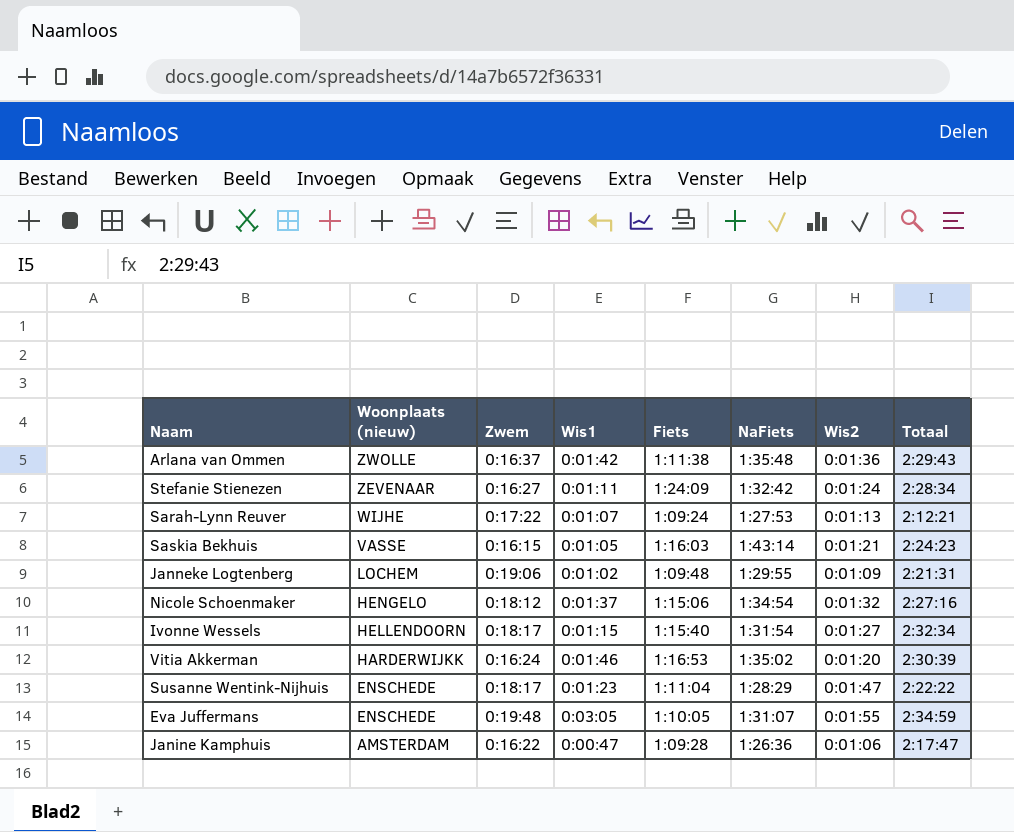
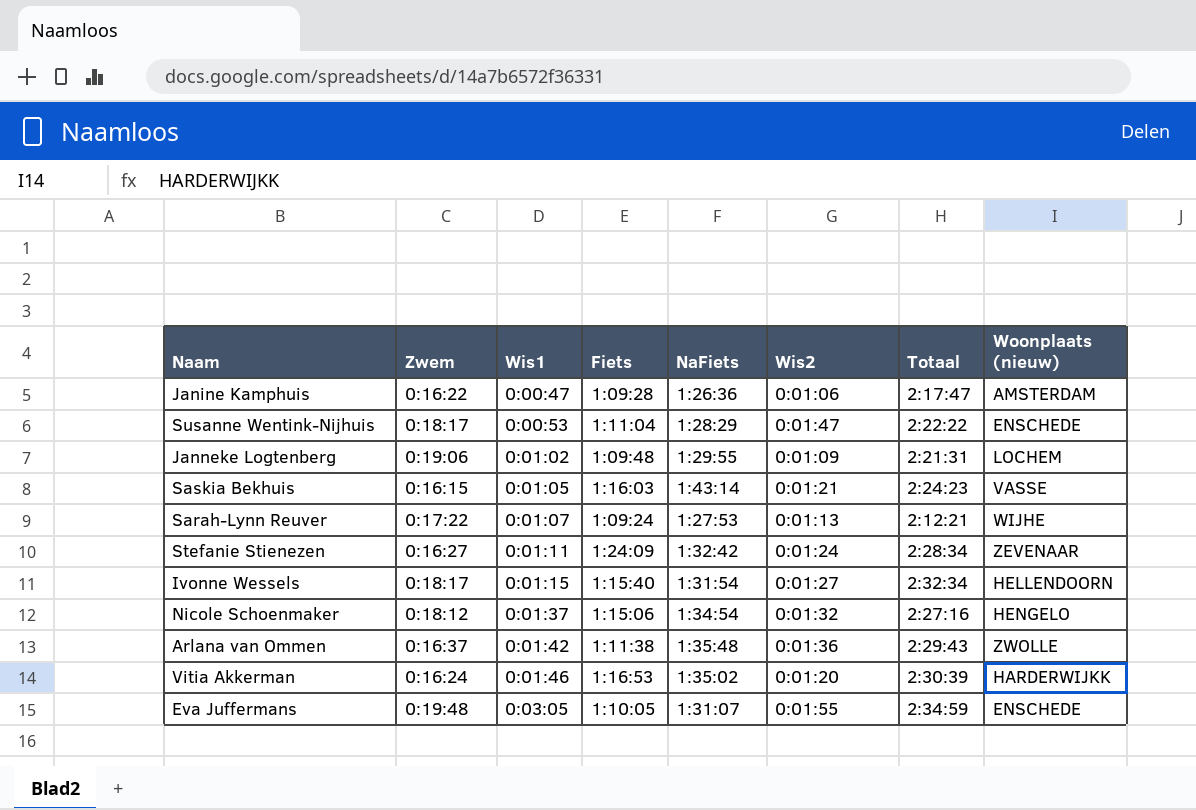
row order: Woonplaats (nieuw) descending -> Wis1 ascending
column Woonplaats (nieuw) | position: 2 -> 8
Susanne Wentink-Nijhuis | Wis1: 0:01:23 -> 0:00:53

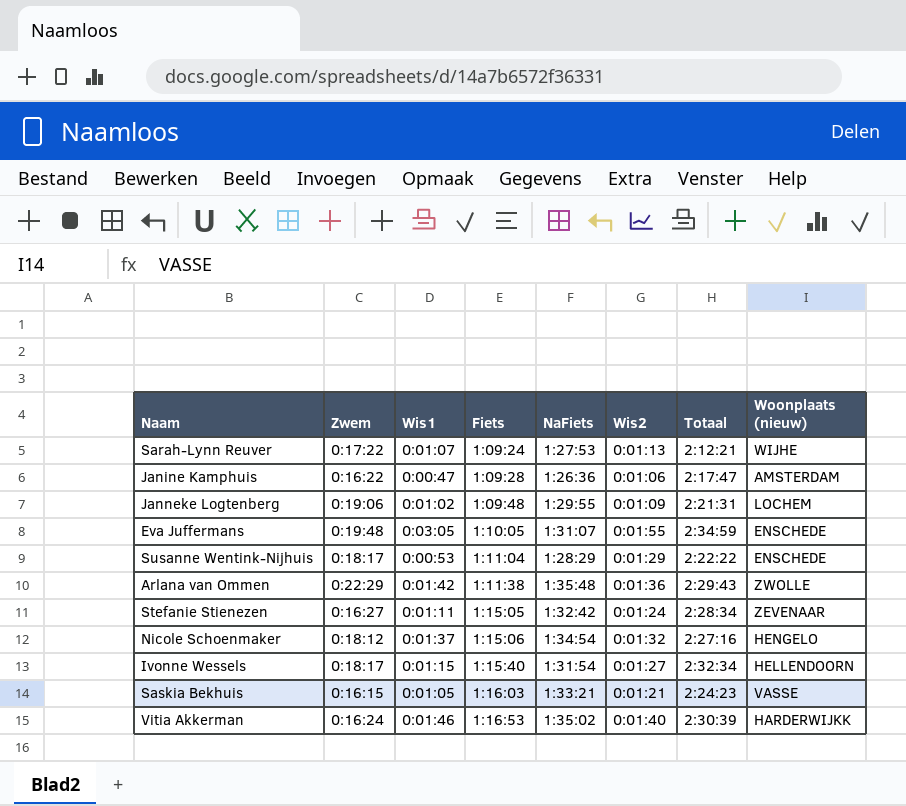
row order: Wis1 ascending -> Fiets ascending
Susanne Wentink-Nijhuis | Wis2: 0:01:47 -> 0:01:29
Arlana van Ommen | Zwem: 0:16:37 -> 0:22:29
Stefanie Stienezen | Fiets: 1:24:09 -> 1:15:05
Saskia Bekhuis | NaFiets: 1:43:14 -> 1:33:21
Vitia Akkerman | Wis2: 0:01:20 -> 0:01:40

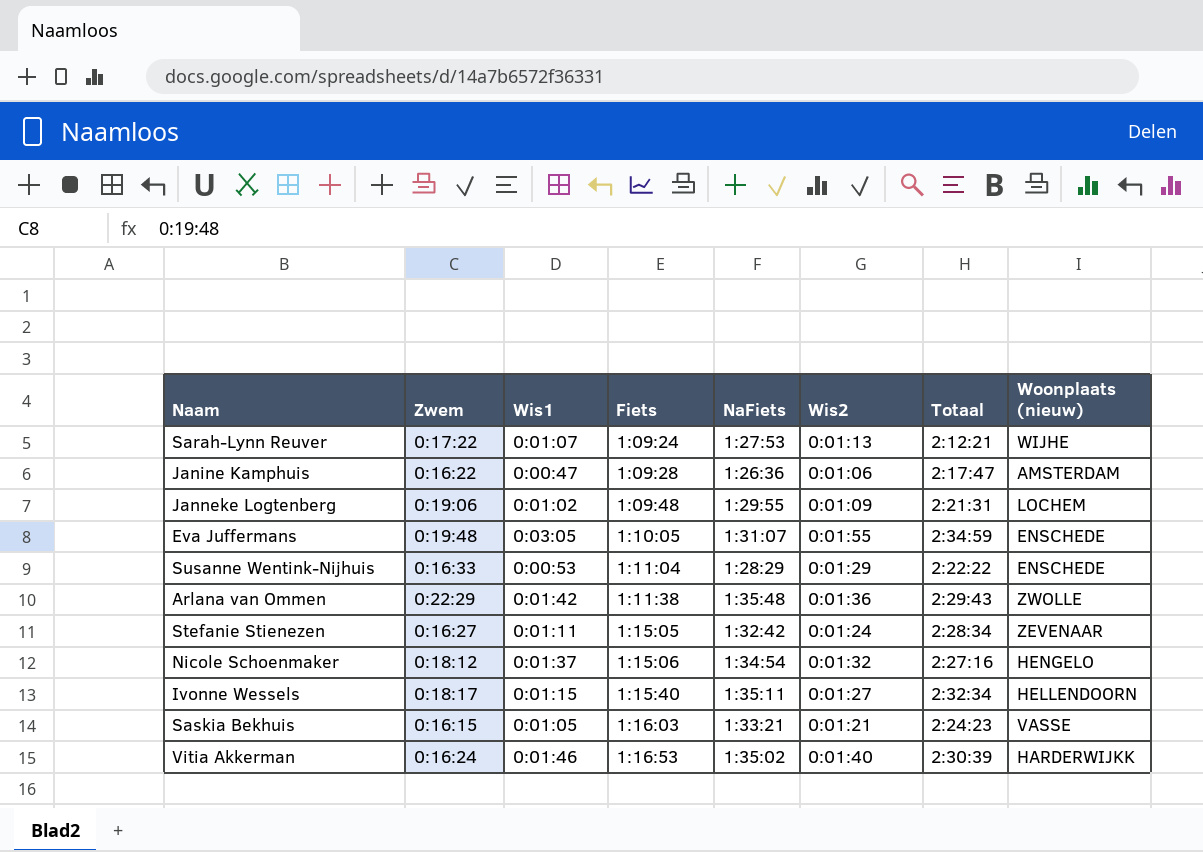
Susanne Wentink-Nijhuis | Zwem: 0:18:17 -> 0:16:33
Ivonne Wessels | NaFiets: 1:31:54 -> 1:35:11

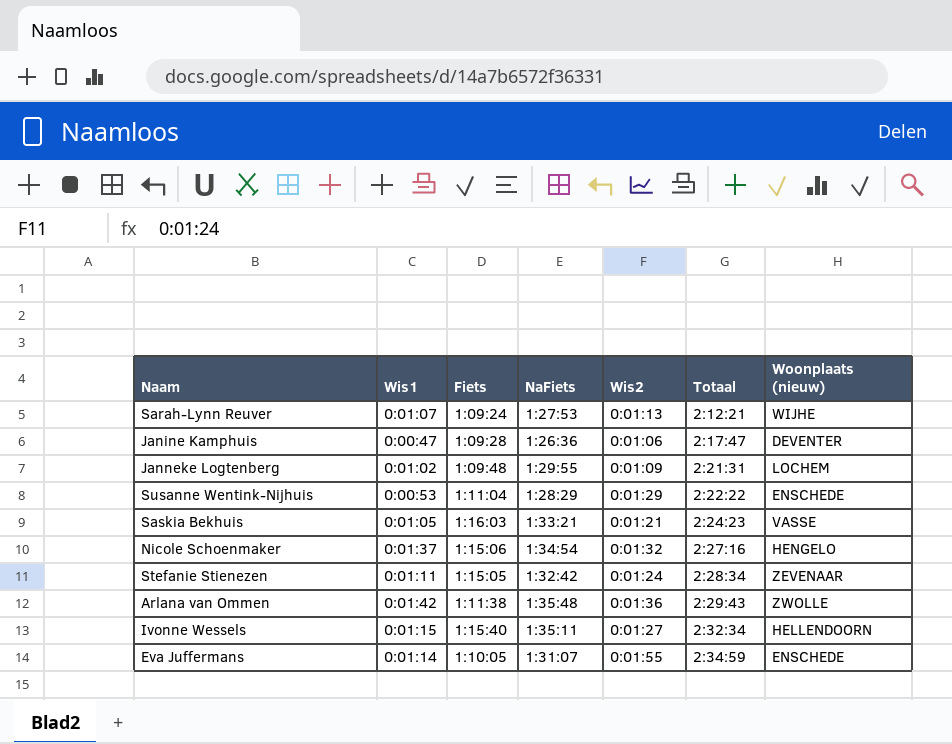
row order: Fiets ascending -> Totaal ascending
column Zwem | position: 2 -> none
row Vitia Akkerman: 0:16:24 | 0:01:46 | 1:16:53 | 1:35:02 | 0:01:40 | 2:30:39 | HARDERWIJKK -> none
Janine Kamphuis | Woonplaats (nieuw): AMSTERDAM -> DEVENTER
Eva Juffermans | Wis1: 0:03:05 -> 0:01:14

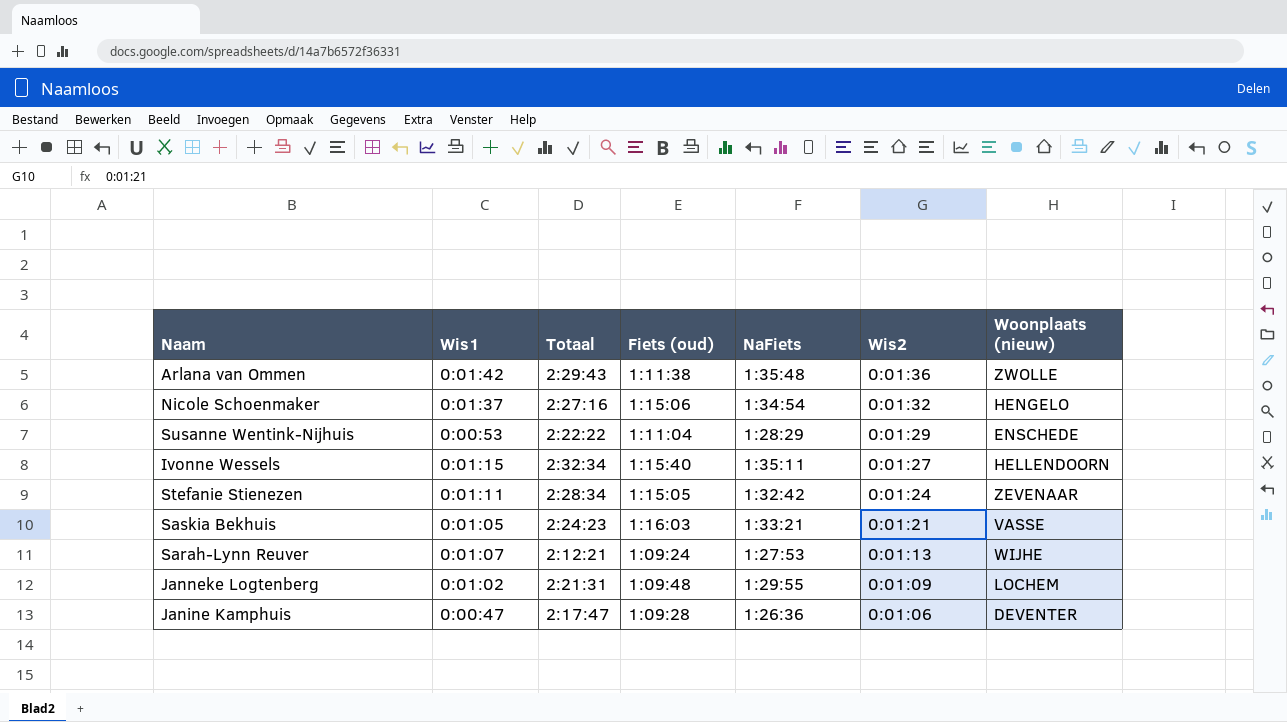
row order: Totaal ascending -> Wis2 descending
column Totaal | position: 6 -> 3
column name: Fiets -> Fiets (oud)
row Eva Juffermans: 0:01:14 | 1:10:05 | 1:31:07 | 0:01:55 | 2:34:59 | ENSCHEDE -> none

